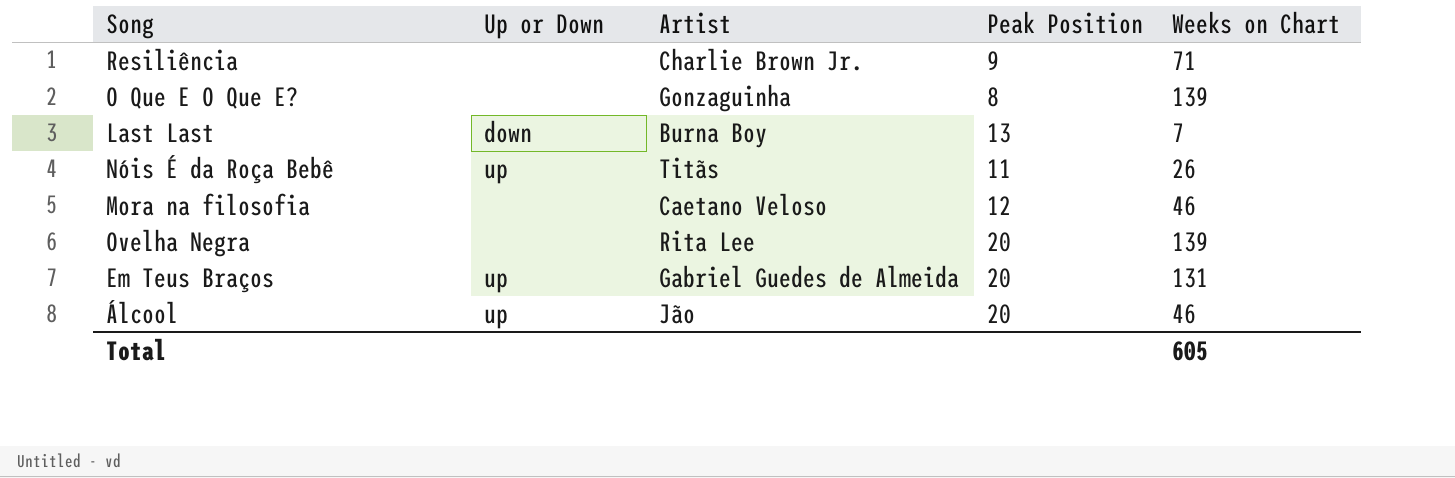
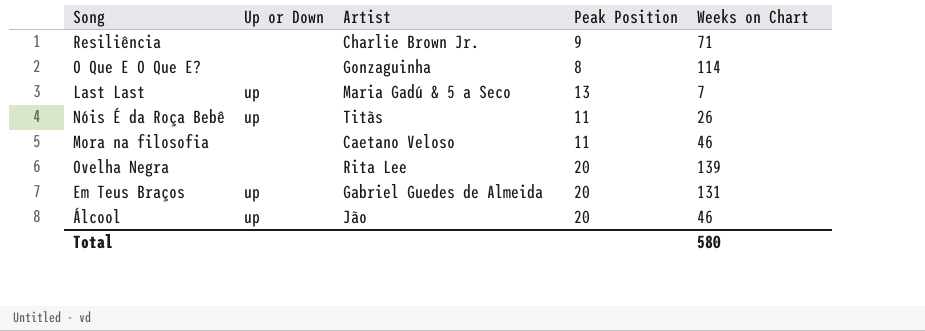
O Que E O Que E? | Weeks on Chart: 139 -> 114
Last Last | Up or Down: down -> up
Last Last | Artist: Burna Boy -> Maria Gadú & 5 a Seco
Mora na filosofia | Peak Position: 12 -> 11
Total | Weeks on Chart: 605 -> 580

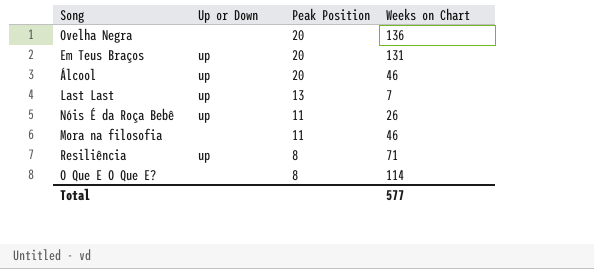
row order: none -> Peak Position descending
column Artist | position: 3 -> none
Ovelha Negra | Weeks on Chart: 139 -> 136
Resiliência | Up or Down: none -> up
Resiliência | Peak Position: 9 -> 8
Total | Weeks on Chart: 580 -> 577

